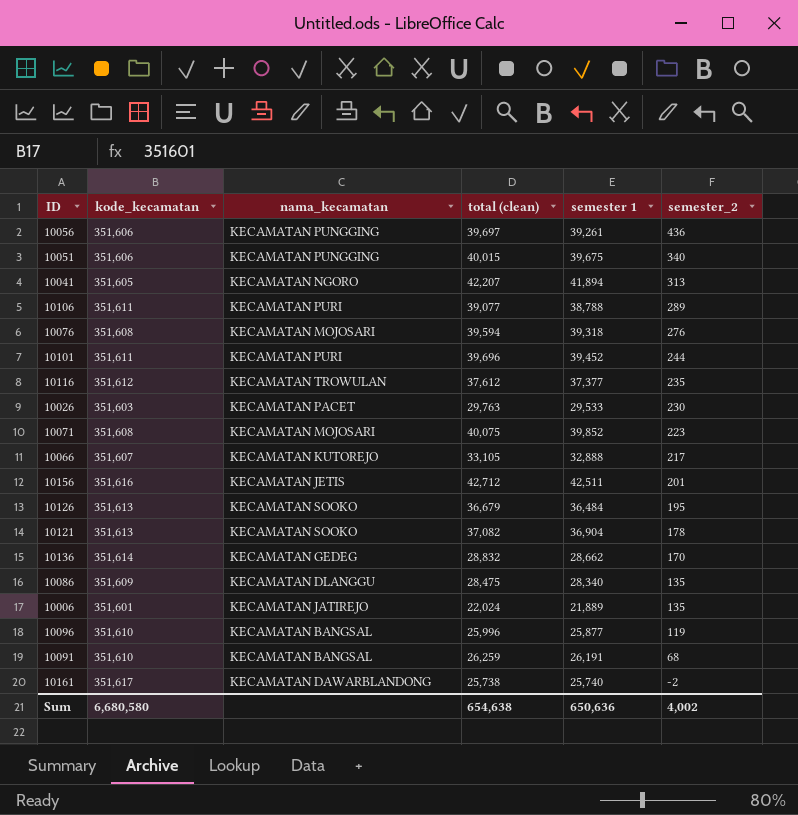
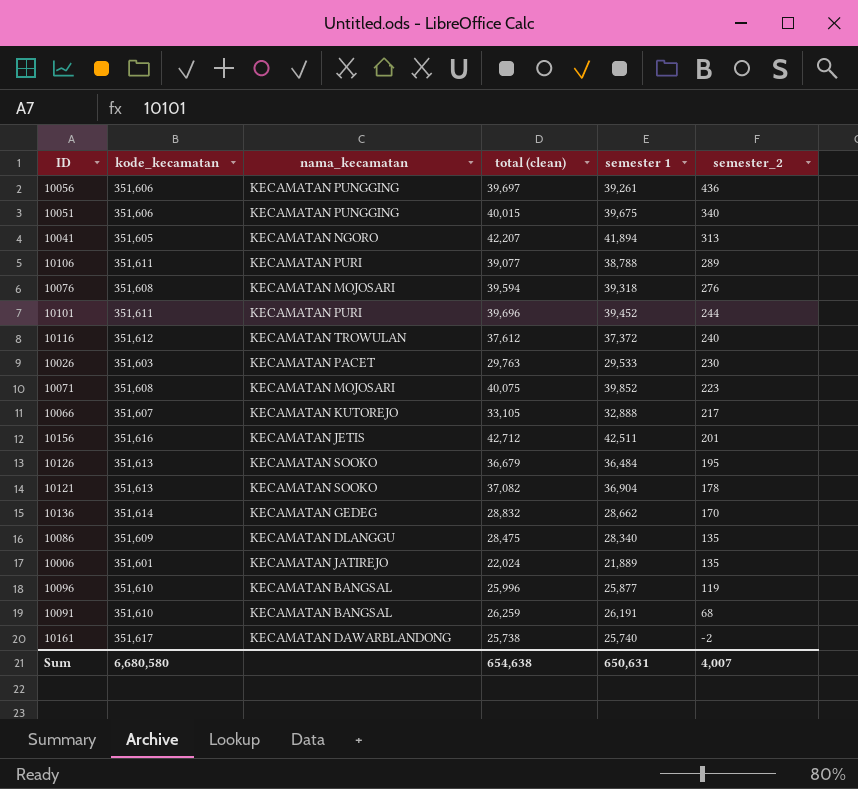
10116 | semester 1: 37,377 -> 37,372
10116 | semester_2: 235 -> 240
Sum | semester 1: 650,636 -> 650,631
Sum | semester_2: 4,002 -> 4,007

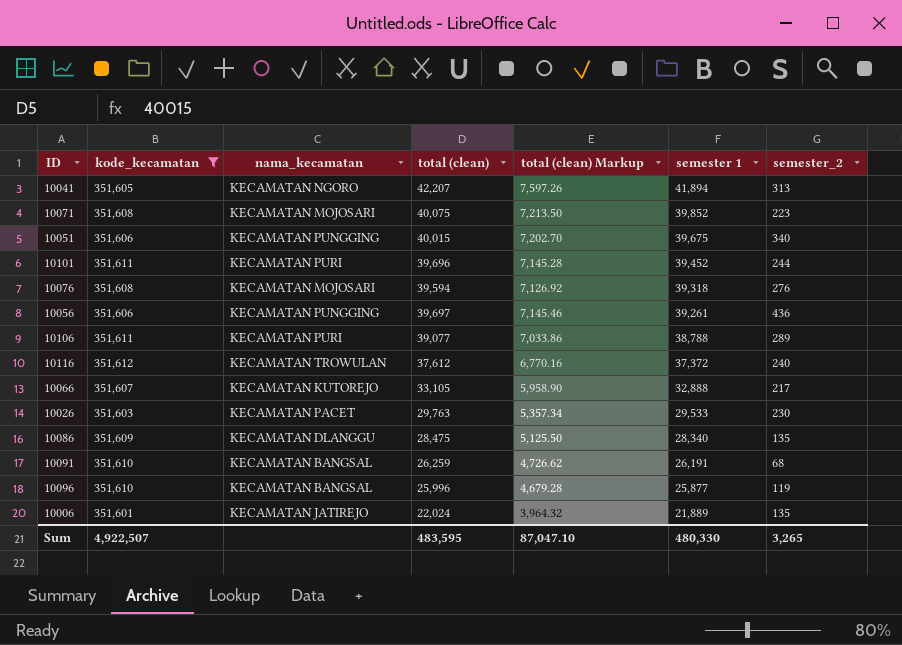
filter: none -> kode_kecamatan <= 351,612
row order: semester_2 descending -> semester 1 descending
column total (clean) Markup | formula: none -> [total (clean)] * 0.18
Sum | kode_kecamatan: 6,680,580 -> 4,922,507
Sum | total (clean): 654,638 -> 483,595
Sum | semester 1: 650,631 -> 480,330
Sum | semester_2: 4,007 -> 3,265

